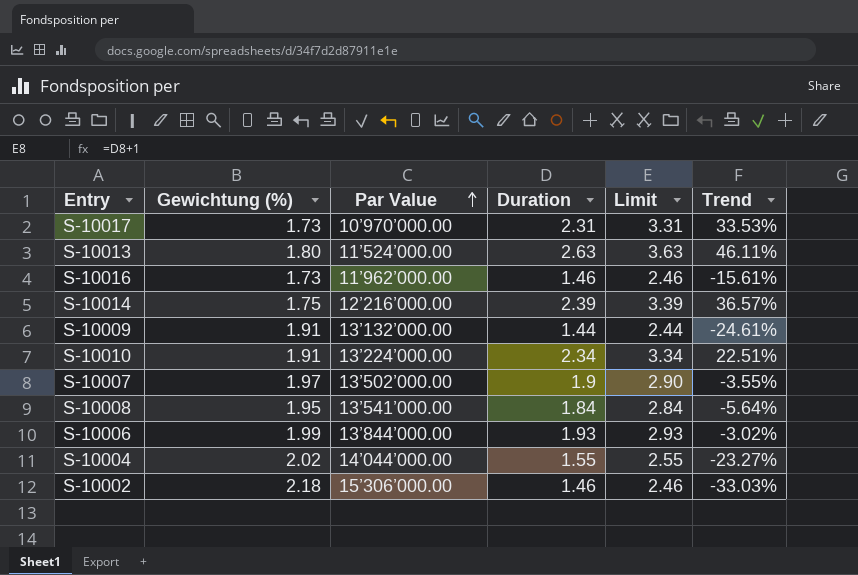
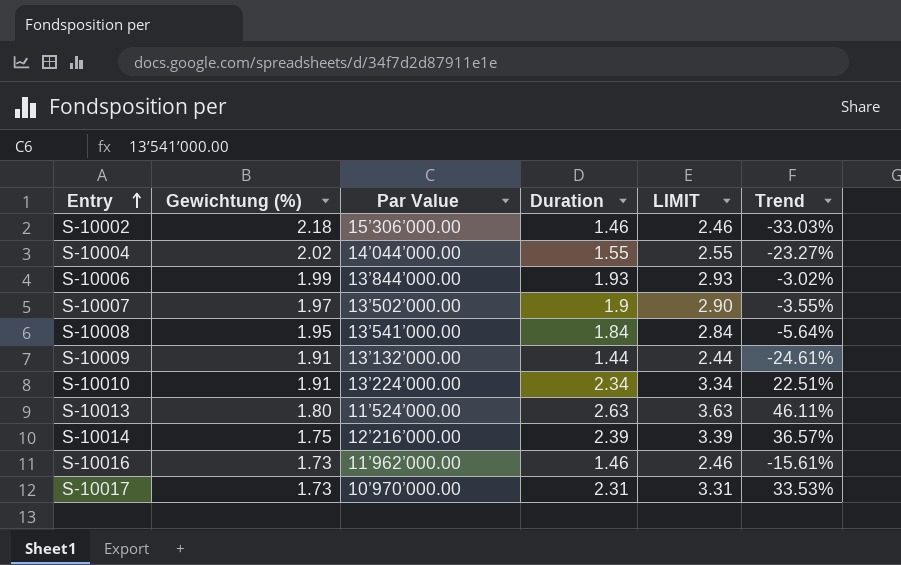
row order: Par Value ascending -> Entry ascending
column name: Limit -> LIMIT

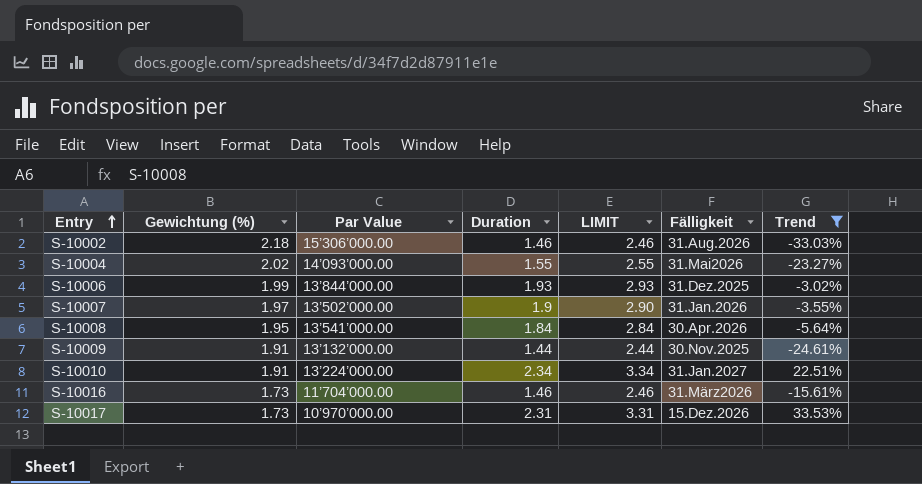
filter: none -> Trend <= 33.53%
column Fälligkeit | position: none -> 6
S-10004 | Par Value: 14’044’000.00 -> 14’093’000.00
S-10016 | Par Value: 11’962’000.00 -> 11’704’000.00

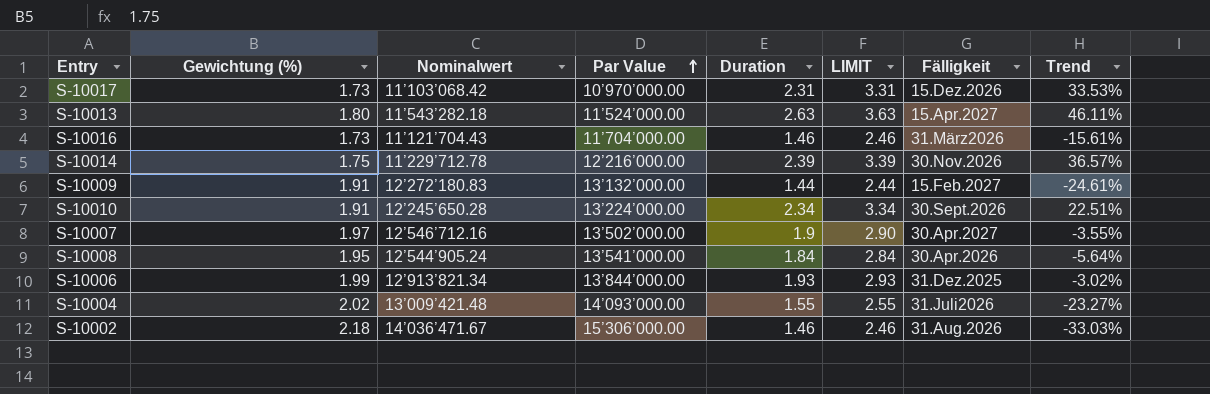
filter: Trend <= 33.53% -> none
row order: Entry ascending -> Par Value ascending
column Nominalwert | position: none -> 3
S-10009 | Fälligkeit: 30.Nov.2025 -> 15.Feb.2027
S-10010 | Fälligkeit: 31.Jan.2027 -> 30.Sept.2026
S-10007 | Fälligkeit: 31.Jan.2026 -> 30.Apr.2027
S-10004 | Fälligkeit: 31.Mai2026 -> 31.Juli2026

